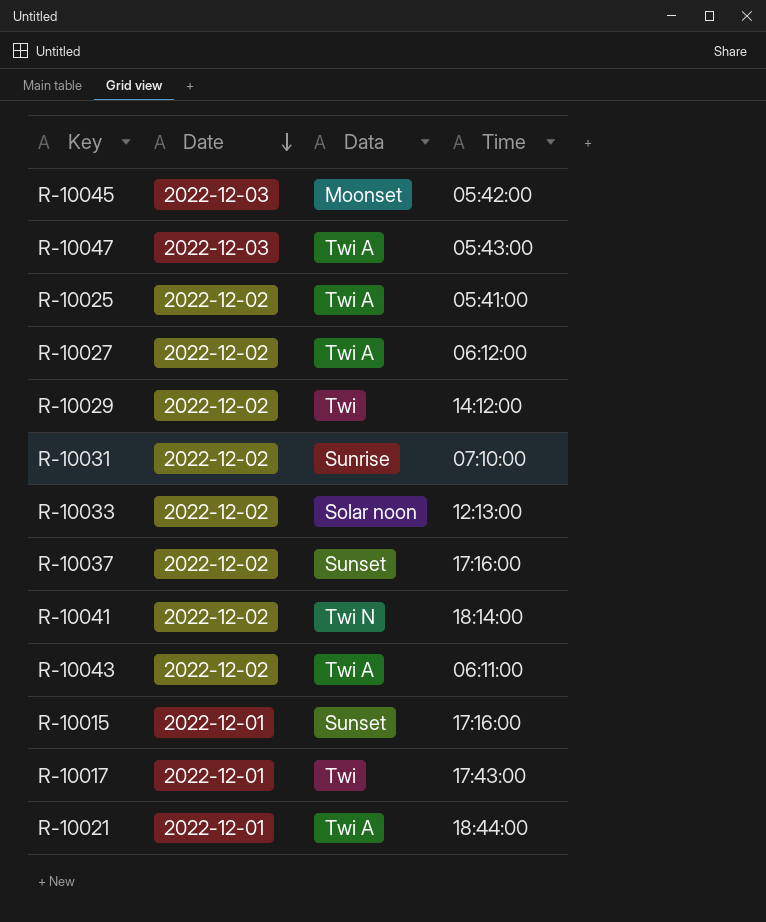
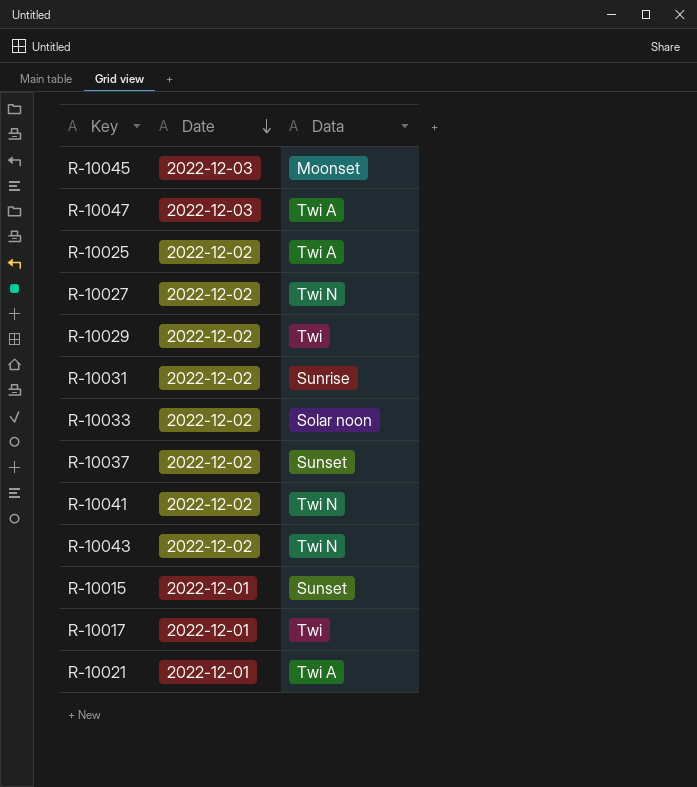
column Time | position: 4 -> none
R-10027 | Data: Twi A -> Twi N
R-10043 | Data: Twi A -> Twi N

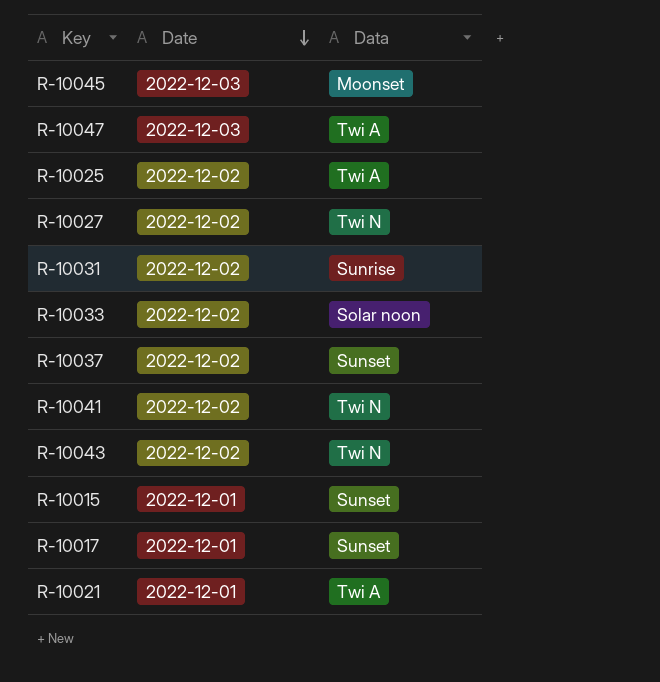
row R-10029: 2022-12-02 | Twi -> none
R-10017 | Data: Twi -> Sunset

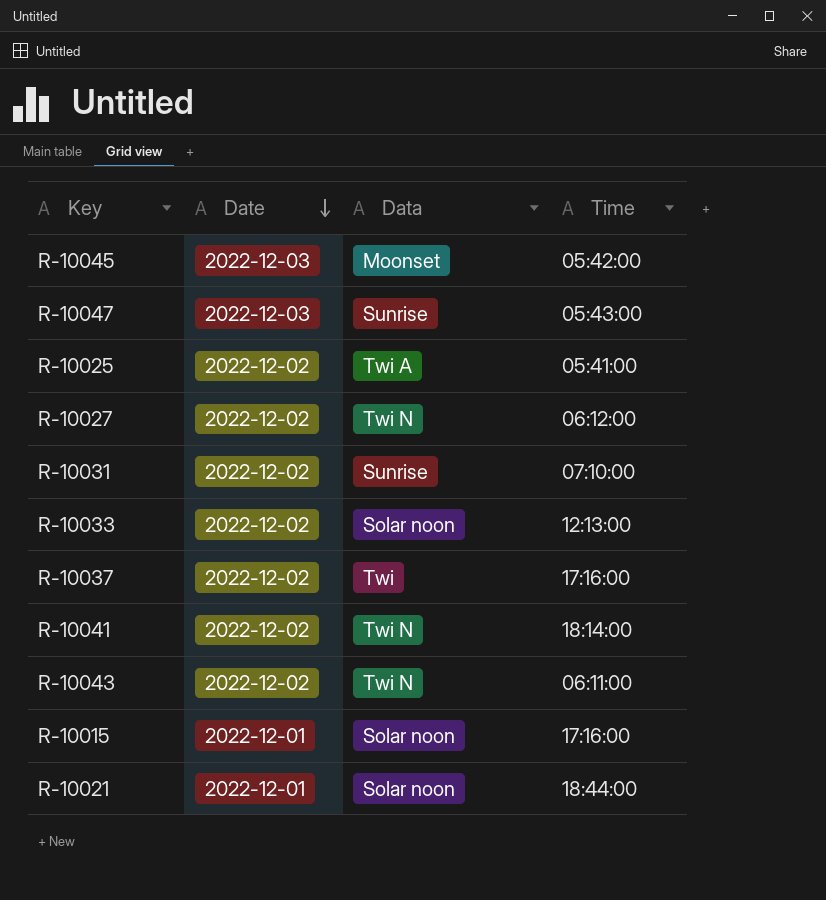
column Time | position: none -> 4
row R-10017: 2022-12-01 | Sunset -> none
R-10047 | Data: Twi A -> Sunrise
R-10037 | Data: Sunset -> Twi
R-10015 | Data: Sunset -> Solar noon
R-10021 | Data: Twi A -> Solar noon

